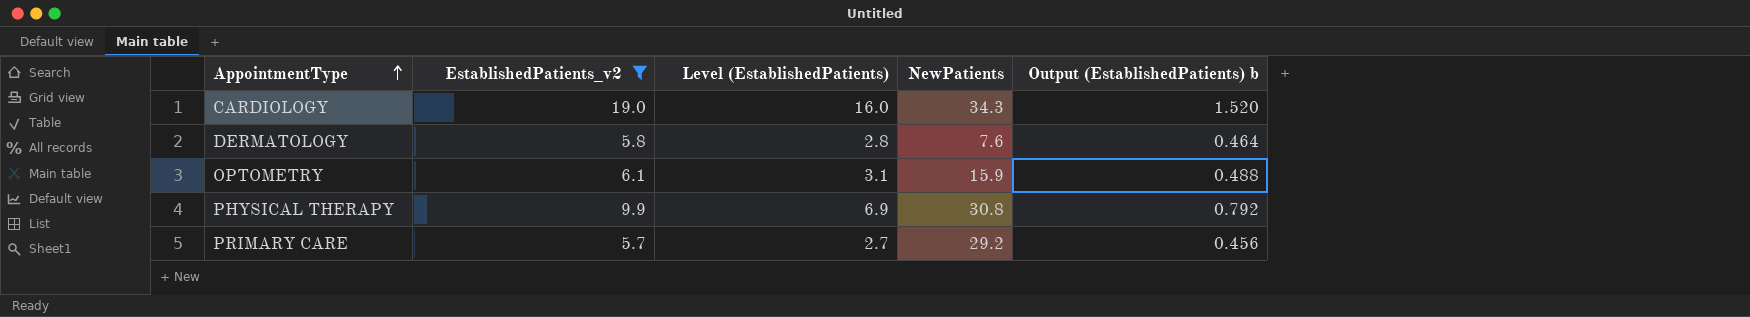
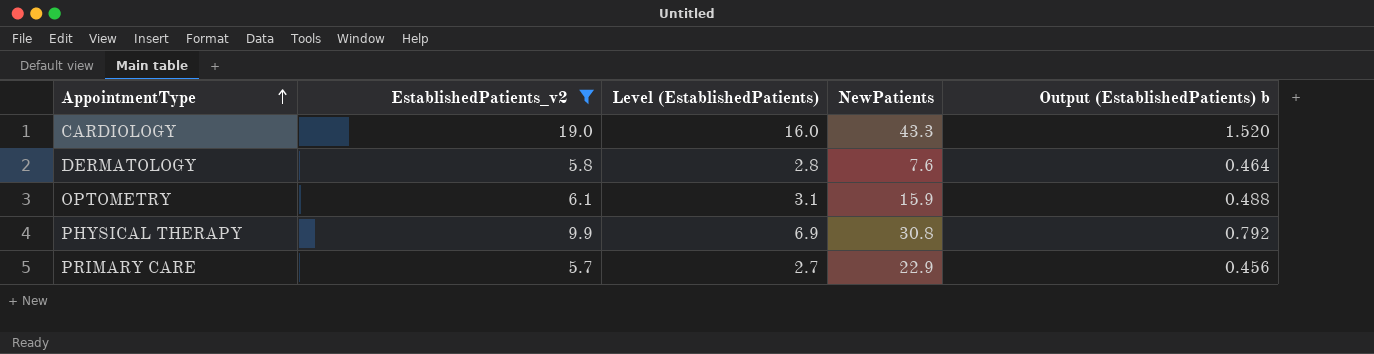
CARDIOLOGY | NewPatients: 34.3 -> 43.3
PRIMARY CARE | NewPatients: 29.2 -> 22.9

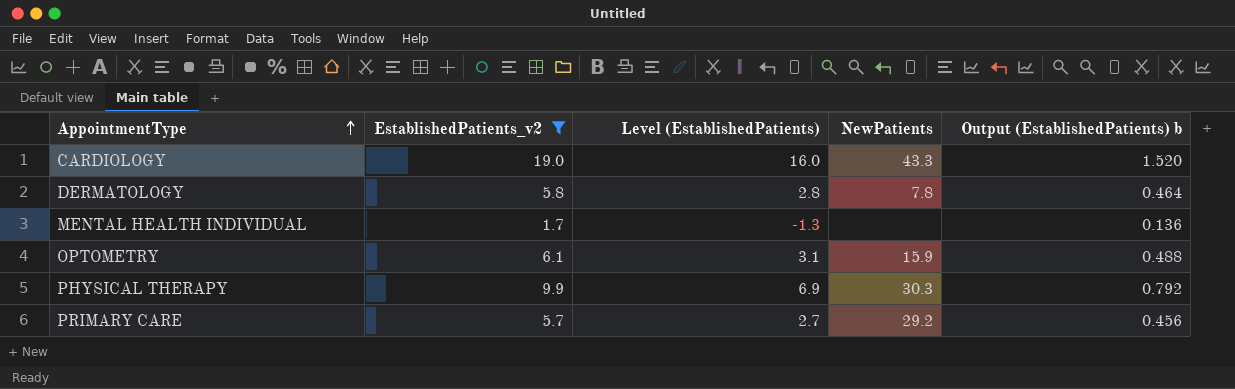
DERMATOLOGY | NewPatients: 7.6 -> 7.8
row MENTAL HEALTH INDIVIDUAL: none -> 1.7 | -1.3 | none | 0.136
PHYSICAL THERAPY | NewPatients: 30.8 -> 30.3
PRIMARY CARE | NewPatients: 22.9 -> 29.2

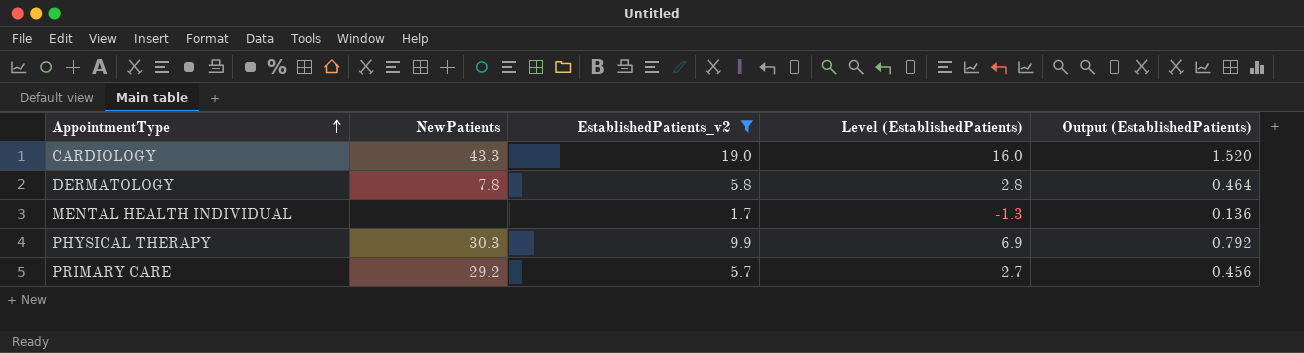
column NewPatients | position: 4 -> 2
column name: Output (EstablishedPatients) b -> Output (EstablishedPatients)
row OPTOMETRY: 6.1 | 3.1 | 15.9 | 0.488 -> none

